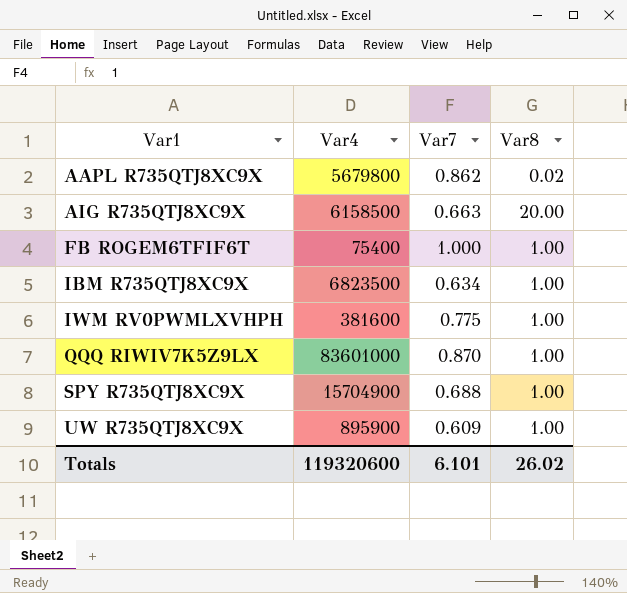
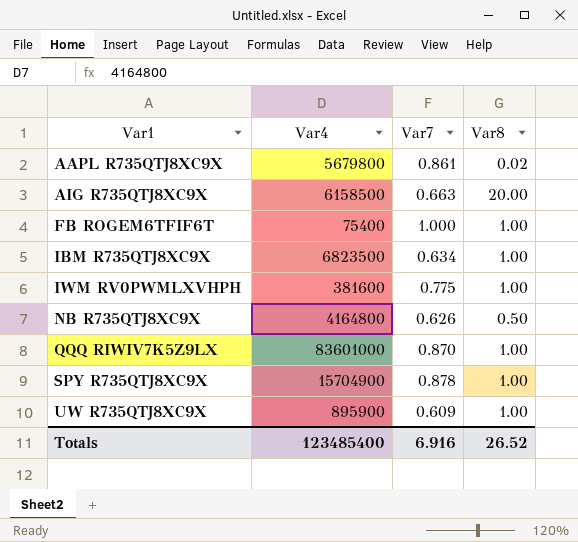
AAPL R735QTJ8XC9X | Var7: 0.862 -> 0.861
row NB R735QTJ8XC9X: none -> 4164800 | 0.626 | 0.50
SPY R735QTJ8XC9X | Var7: 0.688 -> 0.878
Totals | Var4: 119320600 -> 123485400
Totals | Var7: 6.101 -> 6.916
Totals | Var8: 26.02 -> 26.52

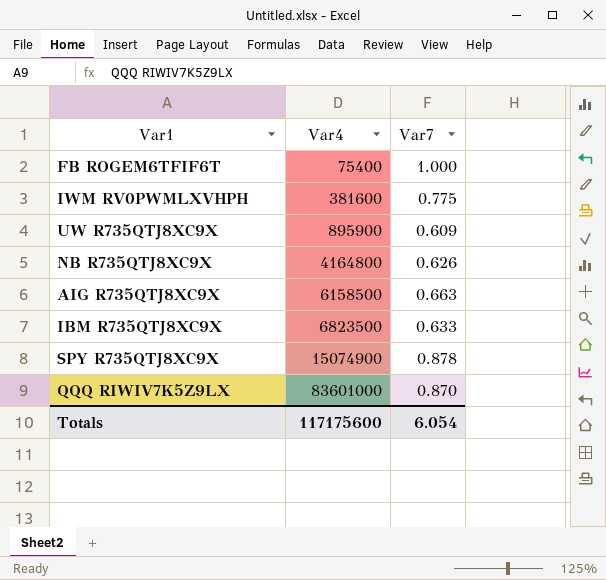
row order: Var1 ascending -> Var4 ascending
column Var8 | position: 4 -> none
row AAPL R735QTJ8XC9X: 5679800 | 0.861 | 0.02 -> none
IBM R735QTJ8XC9X | Var7: 0.634 -> 0.633
SPY R735QTJ8XC9X | Var4: 15704900 -> 15074900
Totals | Var4: 123485400 -> 117175600
Totals | Var7: 6.916 -> 6.054

